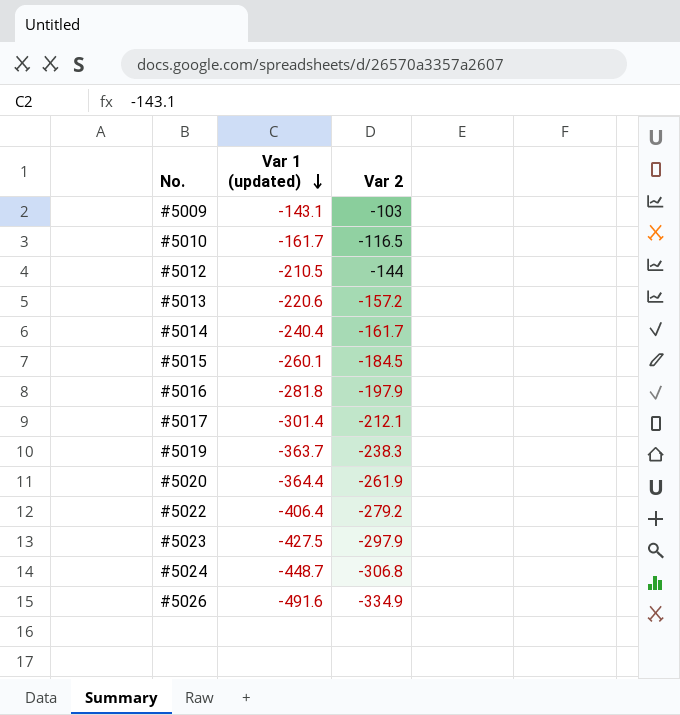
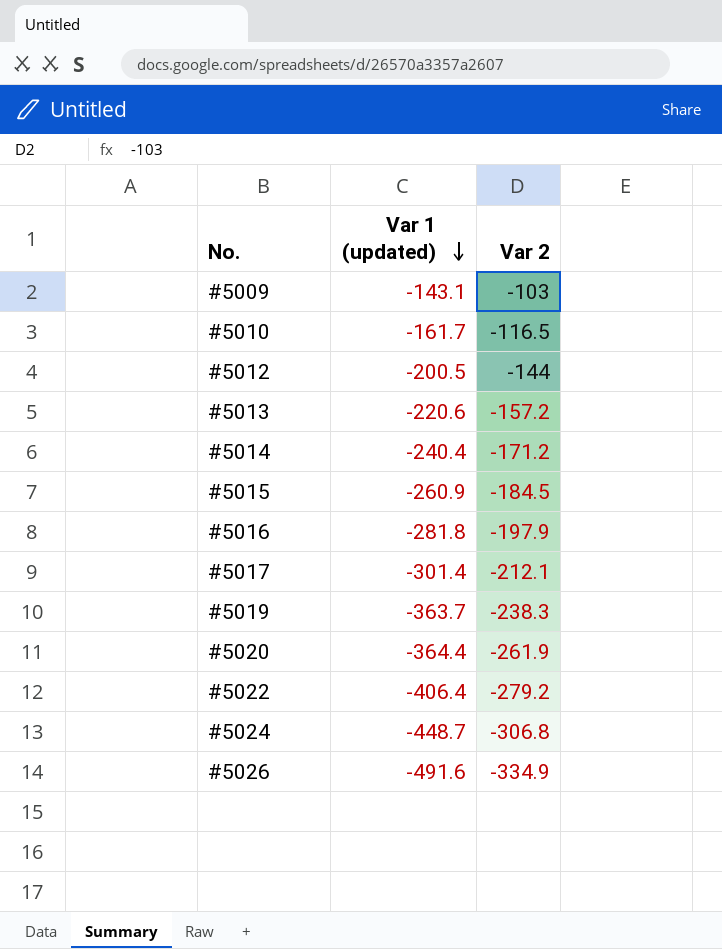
row #5023: -427.5 | -297.9 -> none
#5012 | Var 1 (updated): -210.5 -> -200.5
#5014 | Var 2: -161.7 -> -171.2
#5015 | Var 1 (updated): -260.1 -> -260.9

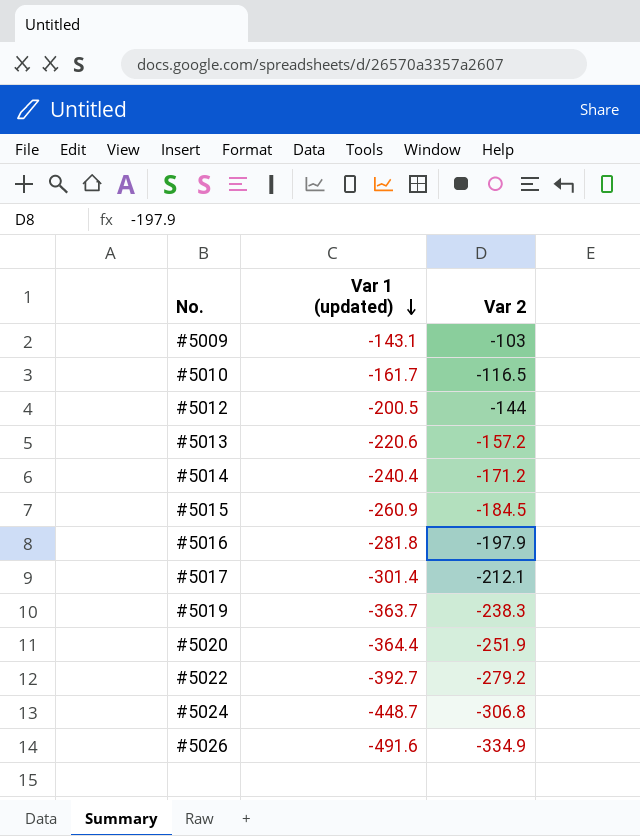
#5020 | Var 2: -261.9 -> -251.9
#5022 | Var 1 (updated): -406.4 -> -392.7

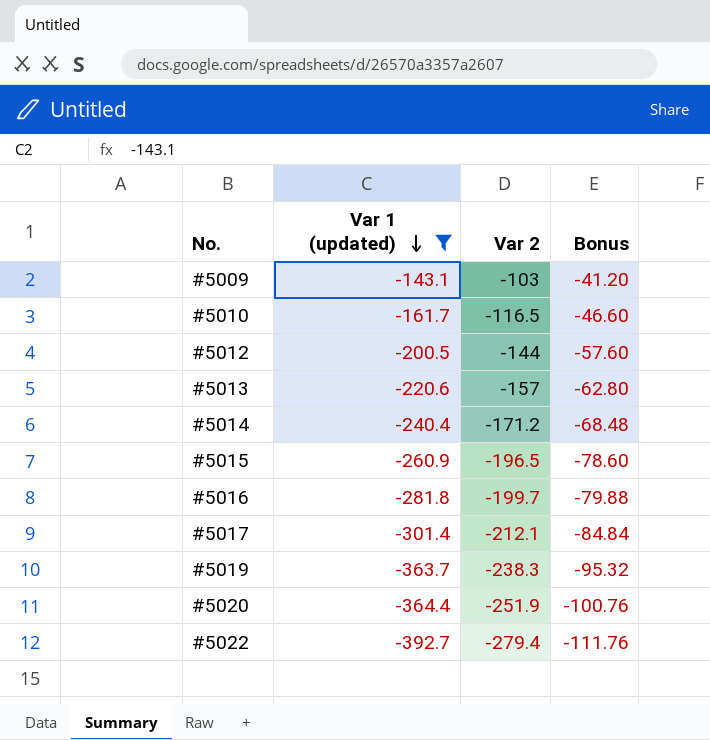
filter: none -> Var 1 (updated) >= -392.7
column Bonus | formula: none -> [Var 2] * 0.4
#5013 | Var 2: -157.2 -> -157
#5015 | Var 2: -184.5 -> -196.5
#5016 | Var 2: -197.9 -> -199.7
#5022 | Var 2: -279.2 -> -279.4

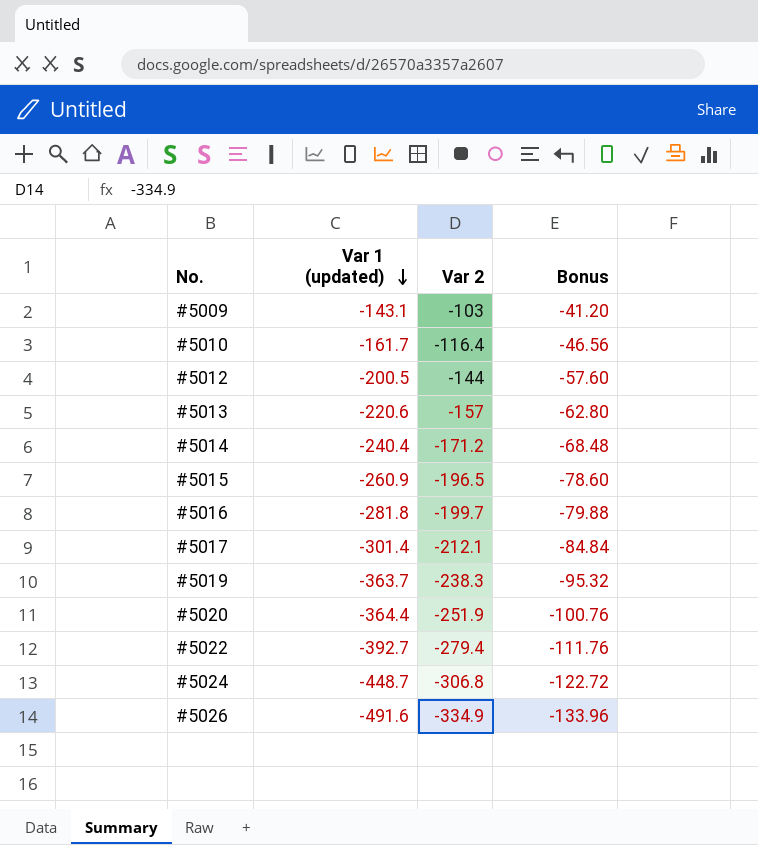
filter: Var 1 (updated) >= -392.7 -> none
#5010 | Var 2: -116.5 -> -116.4
#5010 | Bonus: -46.60 -> -46.56

